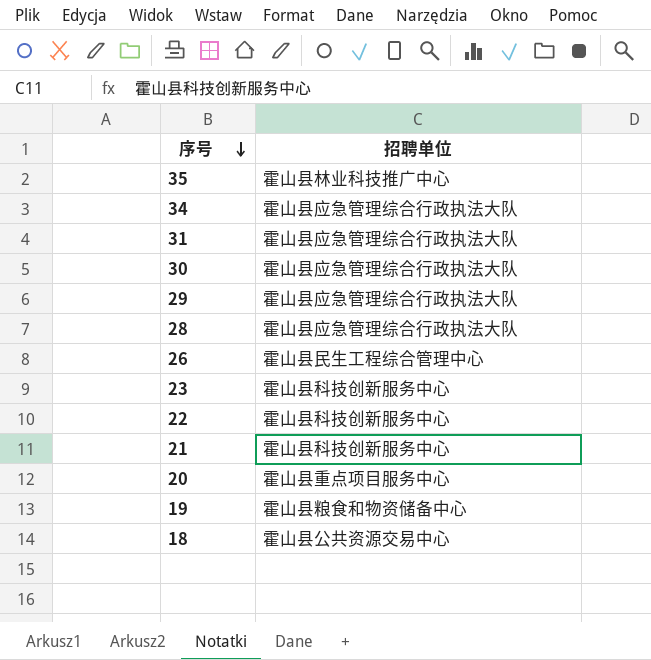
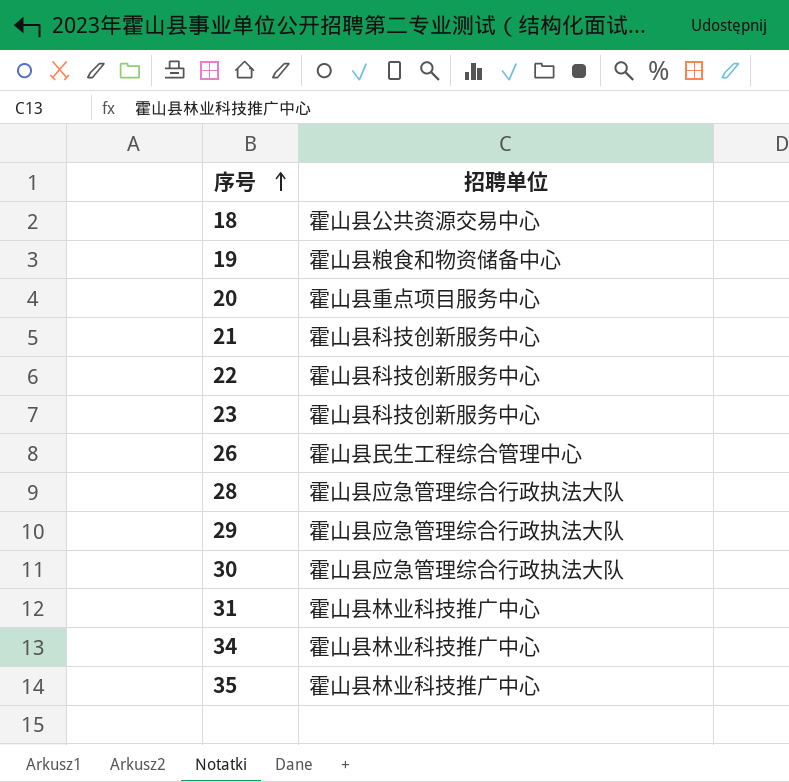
row order: 序号 descending -> 序号 ascending
31 | 招聘单位: 霍山县应急管理综合行政执法大队 -> 霍山县林业科技推广中心
34 | 招聘单位: 霍山县应急管理综合行政执法大队 -> 霍山县林业科技推广中心

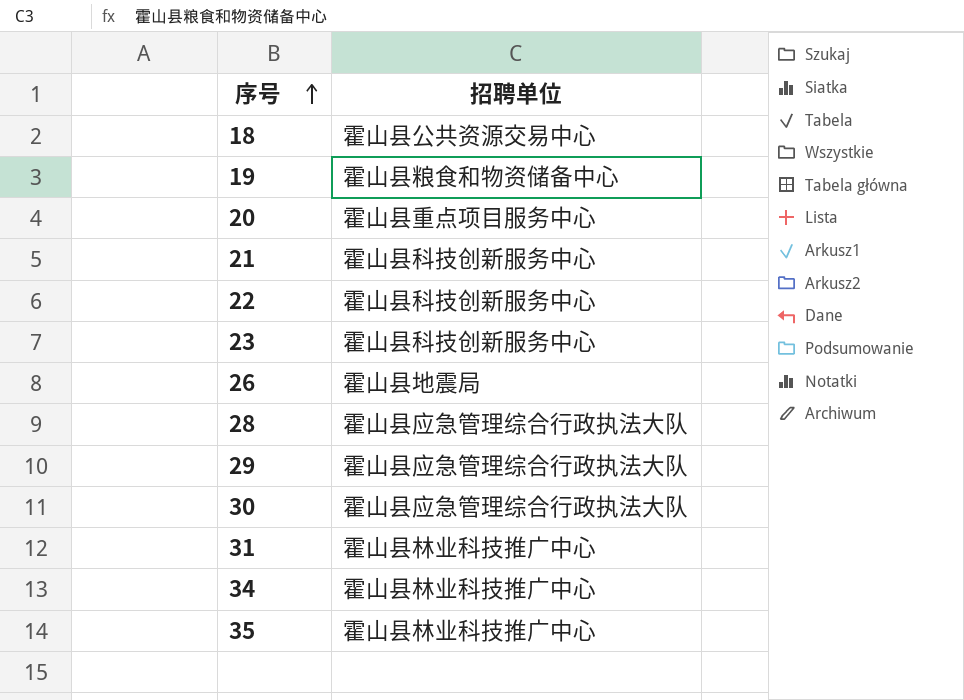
26 | 招聘单位: 霍山县民生工程综合管理中心 -> 霍山县地震局

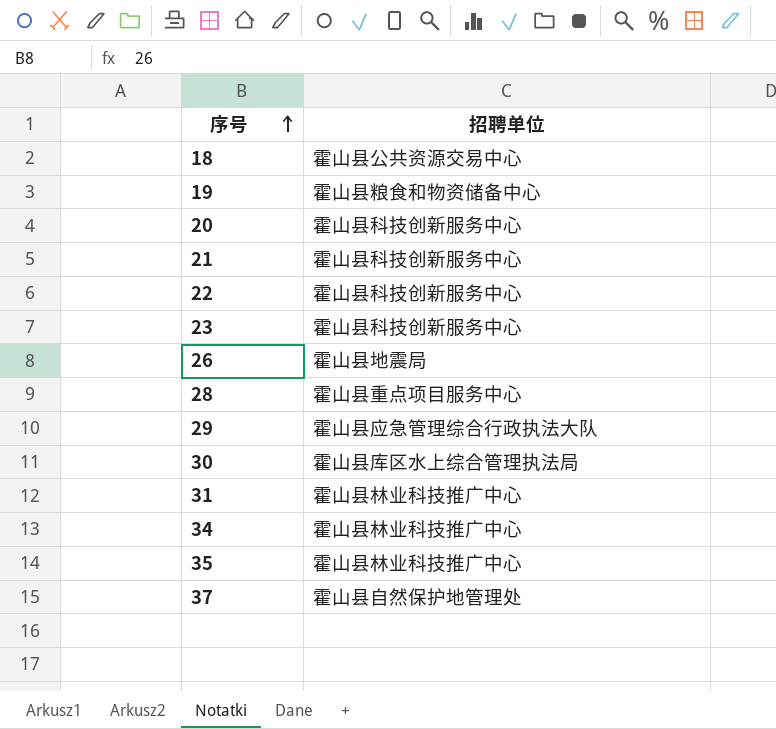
20 | 招聘单位: 霍山县重点项目服务中心 -> 霍山县科技创新服务中心
28 | 招聘单位: 霍山县应急管理综合行政执法大队 -> 霍山县重点项目服务中心
30 | 招聘单位: 霍山县应急管理综合行政执法大队 -> 霍山县库区水上综合管理执法局
row 37: none -> 霍山县自然保护地管理处

